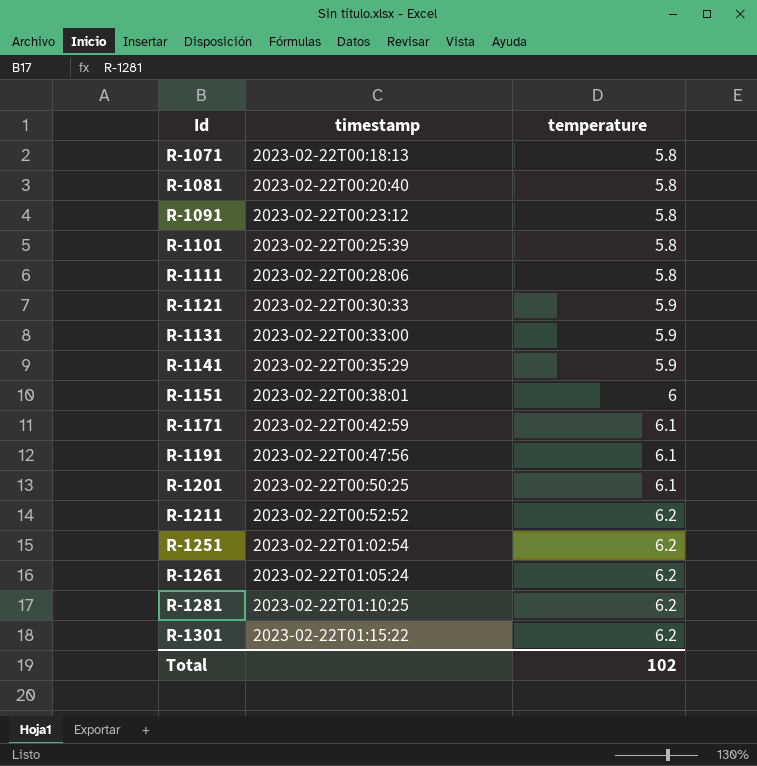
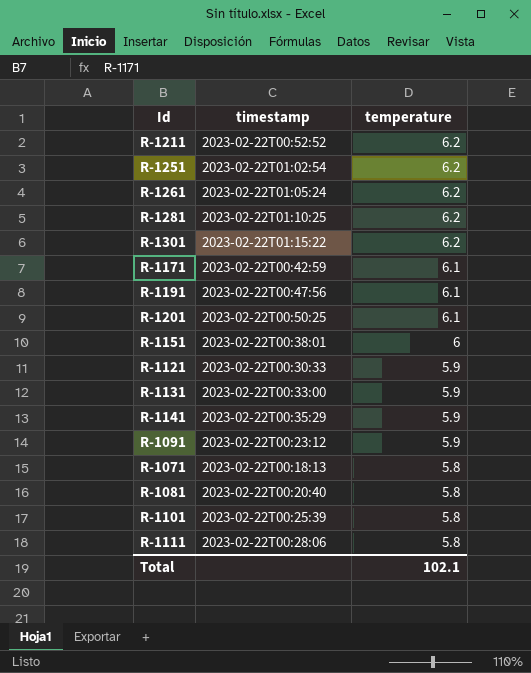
row order: Id ascending -> temperature descending
R-1091 | temperature: 5.8 -> 5.9
Total | temperature: 102 -> 102.1

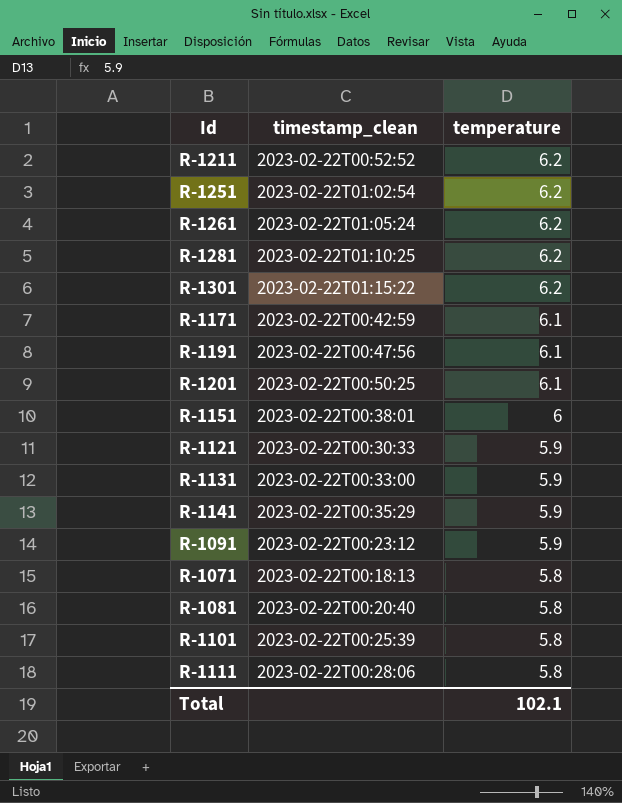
column name: timestamp -> timestamp_clean

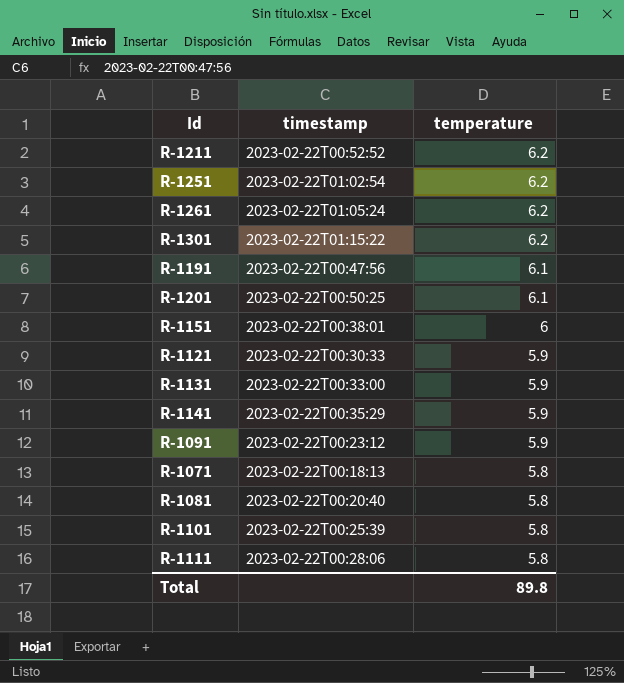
column name: timestamp_clean -> timestamp
row R-1281: 2023-02-22T01:10:25 | 6.2 -> none
row R-1171: 2023-02-22T00:42:59 | 6.1 -> none
Total | temperature: 102.1 -> 89.8

